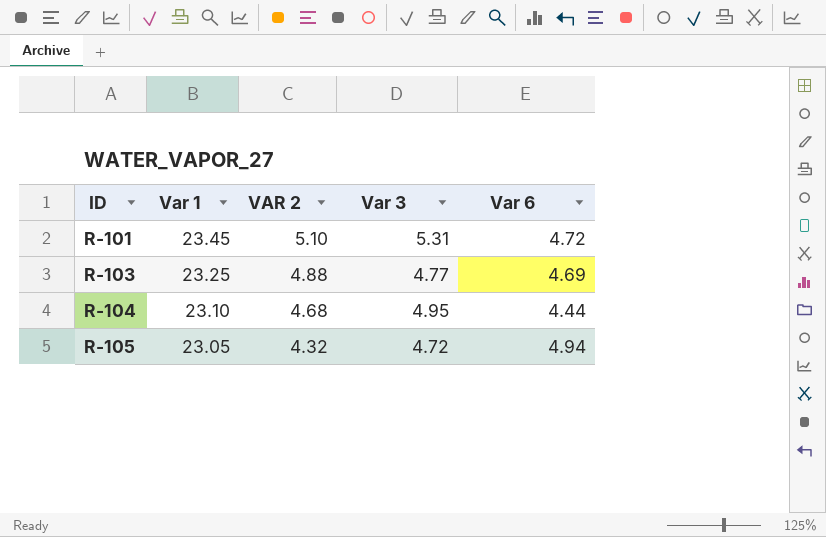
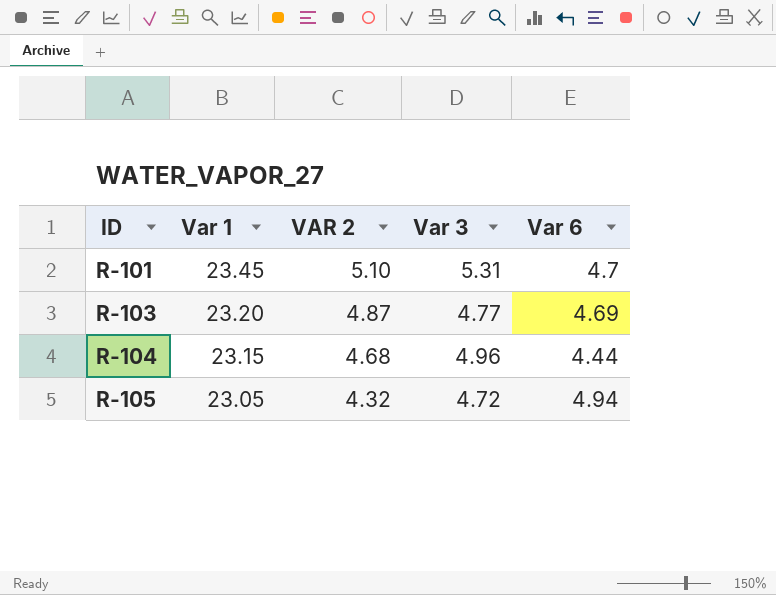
R-101 | Var 6: 4.72 -> 4.7
R-103 | Var 1: 23.25 -> 23.20
R-103 | VAR 2: 4.88 -> 4.87
R-104 | Var 1: 23.10 -> 23.15
R-104 | Var 3: 4.95 -> 4.96

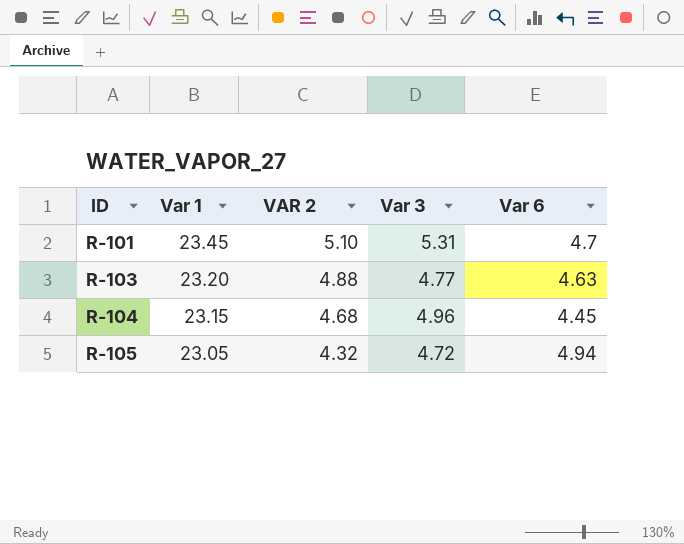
R-103 | VAR 2: 4.87 -> 4.88
R-103 | Var 6: 4.69 -> 4.63
R-104 | Var 6: 4.44 -> 4.45

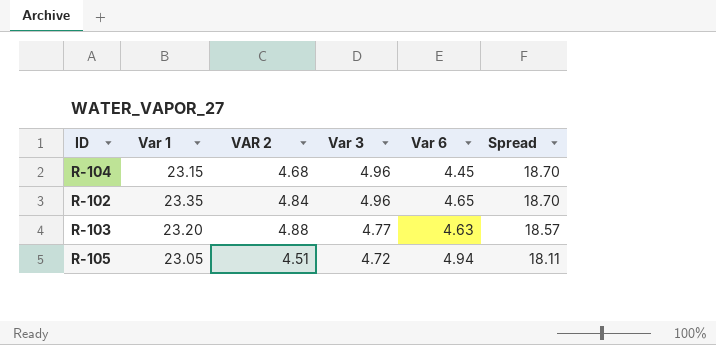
row order: ID ascending -> Var 3 descending
column Spread | formula: none -> [Var 1] - [Var 6]
row R-101: 23.45 | 5.10 | 5.31 | 4.7 -> none
row R-102: none -> 23.35 | 4.84 | 4.96 | 4.65 | 18.70
R-105 | VAR 2: 4.32 -> 4.51

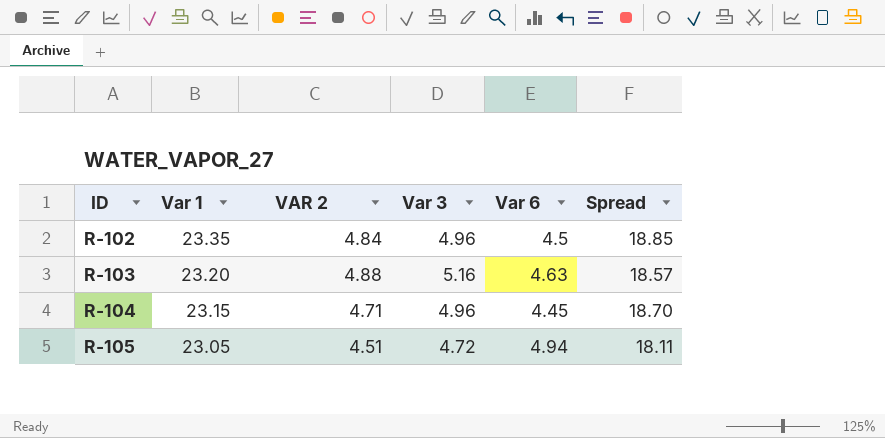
row order: Var 3 descending -> ID ascending
R-102 | Var 6: 4.65 -> 4.5
R-102 | Spread: 18.70 -> 18.85
R-103 | Var 3: 4.77 -> 5.16
R-104 | VAR 2: 4.68 -> 4.71

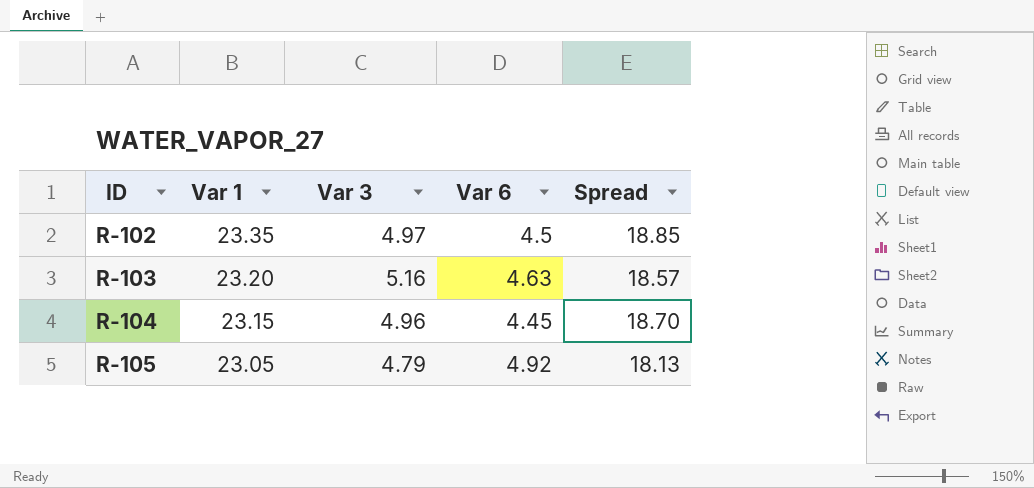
column VAR 2 | position: 3 -> none
R-102 | Var 3: 4.96 -> 4.97
R-105 | Var 3: 4.72 -> 4.79
R-105 | Var 6: 4.94 -> 4.92
R-105 | Spread: 18.11 -> 18.13

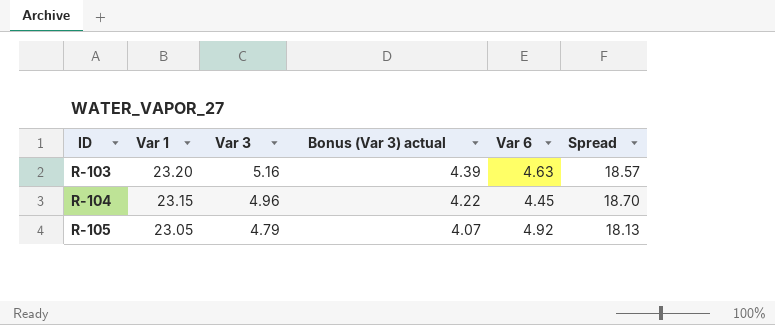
column Bonus (Var 3) actual | formula: none -> [Var 3] * 0.85
row R-102: 23.35 | 4.97 | 4.5 | 18.85 -> none

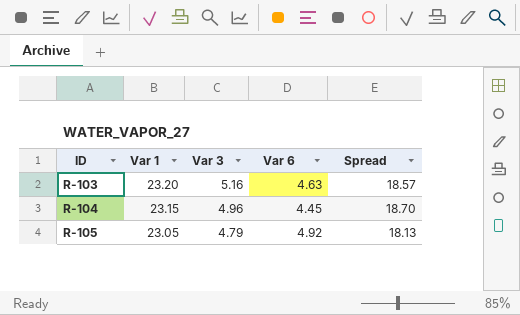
column Bonus (Var 3) actual | formula: [Var 3] * 0.85 -> none

